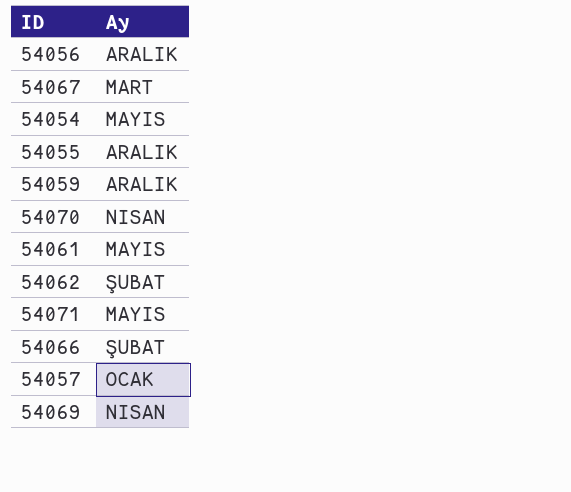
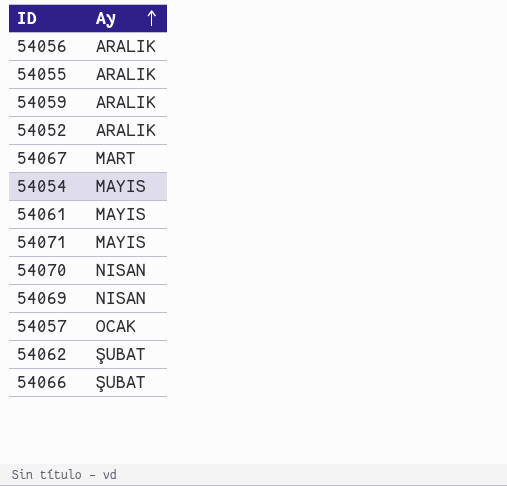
row order: none -> Ay ascending
row 54052: none -> ARALIK

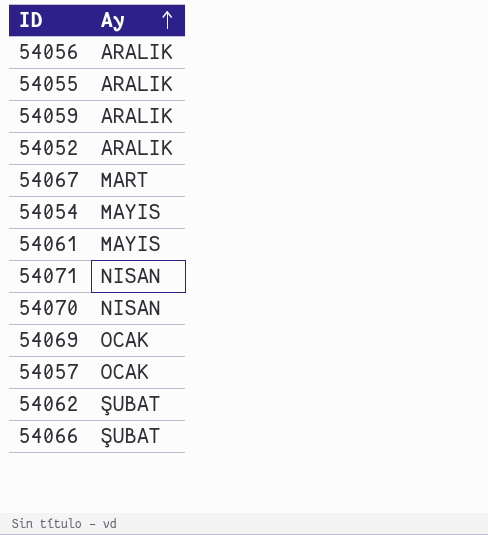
54071 | Ay: MAYIS -> NISAN
54069 | Ay: NISAN -> OCAK

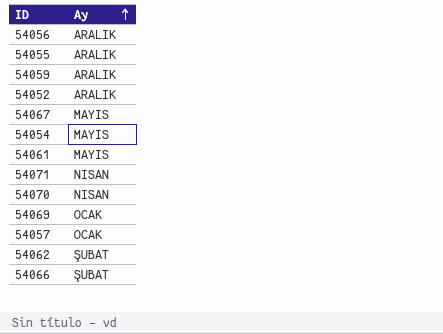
54067 | Ay: MART -> MAYIS

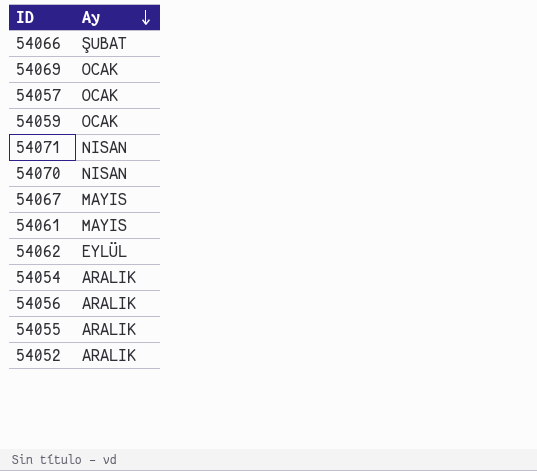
row order: Ay ascending -> Ay descending
54059 | Ay: ARALIK -> OCAK
54062 | Ay: ŞUBAT -> EYLÜL
54054 | Ay: MAYIS -> ARALIK

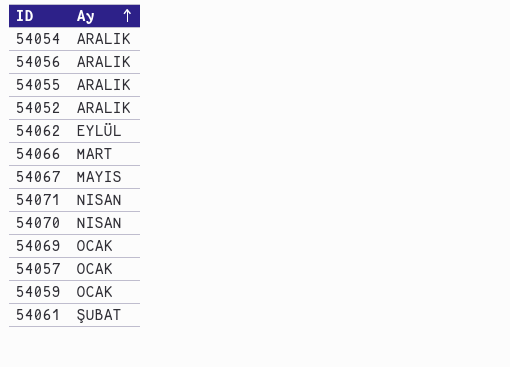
row order: Ay descending -> Ay ascending
54066 | Ay: ŞUBAT -> MART
54061 | Ay: MAYIS -> ŞUBAT

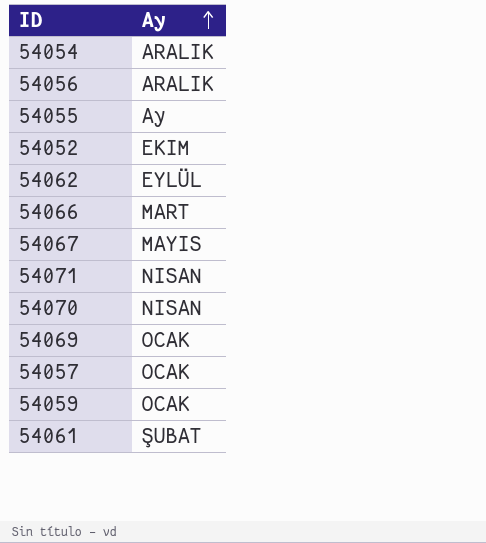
54055 | Ay: ARALIK -> Ay
54052 | Ay: ARALIK -> EKIM

